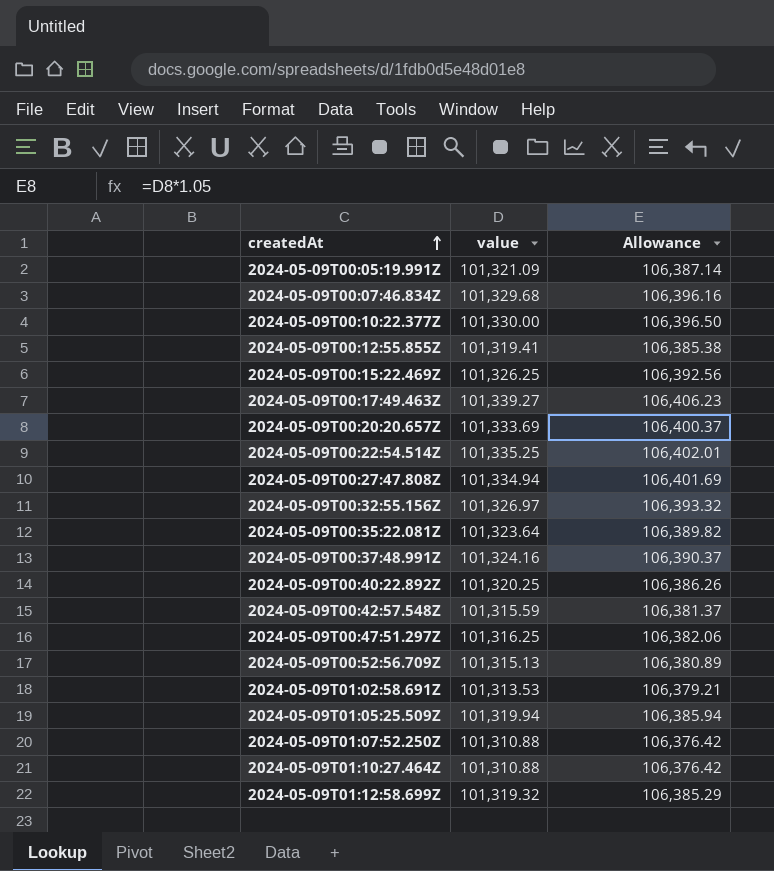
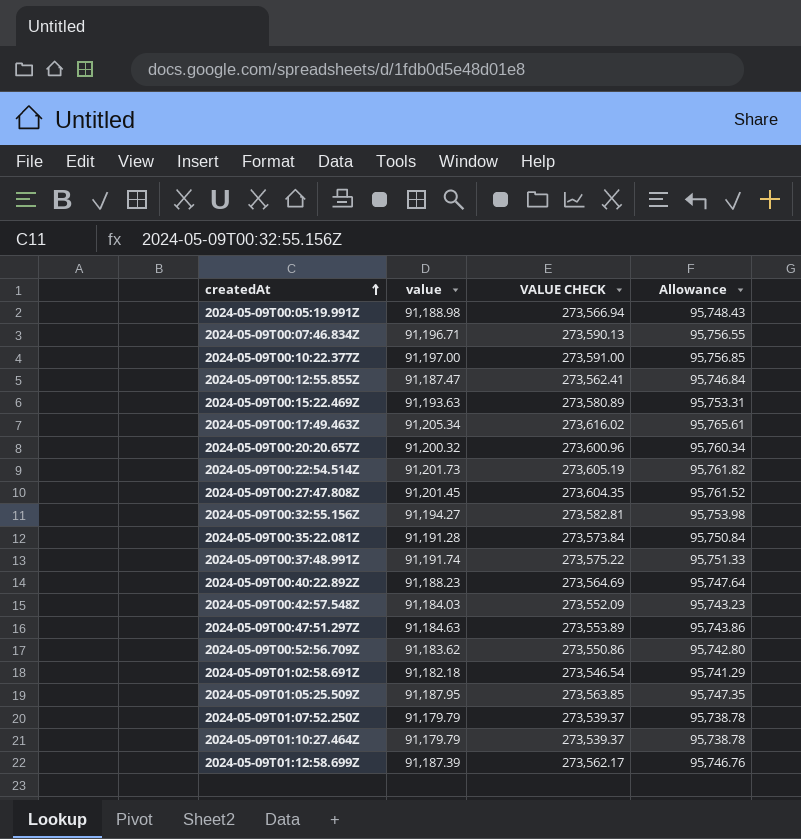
column VALUE CHECK | formula: none -> [value] * 3
2024-05-09T00:05:19.991Z | value: 101,321.09 -> 91,188.98
2024-05-09T00:05:19.991Z | Allowance: 106,387.14 -> 95,748.43
2024-05-09T00:07:46.834Z | value: 101,329.68 -> 91,196.71
2024-05-09T00:07:46.834Z | Allowance: 106,396.16 -> 95,756.55
2024-05-09T00:10:22.377Z | value: 101,330.00 -> 91,197.00
2024-05-09T00:10:22.377Z | Allowance: 106,396.50 -> 95,756.85
2024-05-09T00:12:55.855Z | value: 101,319.41 -> 91,187.47
2024-05-09T00:12:55.855Z | Allowance: 106,385.38 -> 95,746.84
2024-05-09T00:15:22.469Z | value: 101,326.25 -> 91,193.63
2024-05-09T00:15:22.469Z | Allowance: 106,392.56 -> 95,753.31
2024-05-09T00:17:49.463Z | value: 101,339.27 -> 91,205.34
2024-05-09T00:17:49.463Z | Allowance: 106,406.23 -> 95,765.61
2024-05-09T00:20:20.657Z | value: 101,333.69 -> 91,200.32
2024-05-09T00:20:20.657Z | Allowance: 106,400.37 -> 95,760.34
2024-05-09T00:22:54.514Z | value: 101,335.25 -> 91,201.73
2024-05-09T00:22:54.514Z | Allowance: 106,402.01 -> 95,761.82
2024-05-09T00:27:47.808Z | value: 101,334.94 -> 91,201.45
2024-05-09T00:27:47.808Z | Allowance: 106,401.69 -> 95,761.52
2024-05-09T00:32:55.156Z | value: 101,326.97 -> 91,194.27
2024-05-09T00:32:55.156Z | Allowance: 106,393.32 -> 95,753.98
2024-05-09T00:35:22.081Z | value: 101,323.64 -> 91,191.28
2024-05-09T00:35:22.081Z | Allowance: 106,389.82 -> 95,750.84
2024-05-09T00:37:48.991Z | value: 101,324.16 -> 91,191.74
2024-05-09T00:37:48.991Z | Allowance: 106,390.37 -> 95,751.33
2024-05-09T00:40:22.892Z | value: 101,320.25 -> 91,188.23
2024-05-09T00:40:22.892Z | Allowance: 106,386.26 -> 95,747.64
2024-05-09T00:42:57.548Z | value: 101,315.59 -> 91,184.03
2024-05-09T00:42:57.548Z | Allowance: 106,381.37 -> 95,743.23
2024-05-09T00:47:51.297Z | value: 101,316.25 -> 91,184.63
2024-05-09T00:47:51.297Z | Allowance: 106,382.06 -> 95,743.86
2024-05-09T00:52:56.709Z | value: 101,315.13 -> 91,183.62
2024-05-09T00:52:56.709Z | Allowance: 106,380.89 -> 95,742.80
2024-05-09T01:02:58.691Z | value: 101,313.53 -> 91,182.18
2024-05-09T01:02:58.691Z | Allowance: 106,379.21 -> 95,741.29
2024-05-09T01:05:25.509Z | value: 101,319.94 -> 91,187.95
2024-05-09T01:05:25.509Z | Allowance: 106,385.94 -> 95,747.35
2024-05-09T01:07:52.250Z | value: 101,310.88 -> 91,179.79
2024-05-09T01:07:52.250Z | Allowance: 106,376.42 -> 95,738.78
2024-05-09T01:10:27.464Z | value: 101,310.88 -> 91,179.79
2024-05-09T01:10:27.464Z | Allowance: 106,376.42 -> 95,738.78
2024-05-09T01:12:58.699Z | value: 101,319.32 -> 91,187.39
2024-05-09T01:12:58.699Z | Allowance: 106,385.29 -> 95,746.76

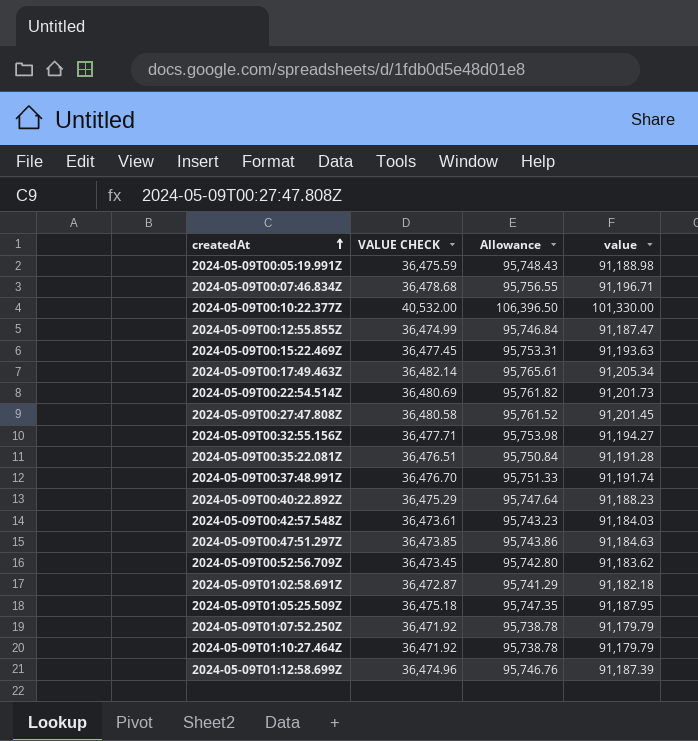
column VALUE CHECK | formula: [value] * 3 -> [value] * 0.4
column value | position: 2 -> 4
row 2024-05-09T00:20:20.657Z: 91,200.32 | 273,600.96 | 95,760.34 -> none
2024-05-09T00:10:22.377Z | Allowance: 95,756.85 -> 106,396.50
2024-05-09T00:10:22.377Z | value: 91,197.00 -> 101,330.00

